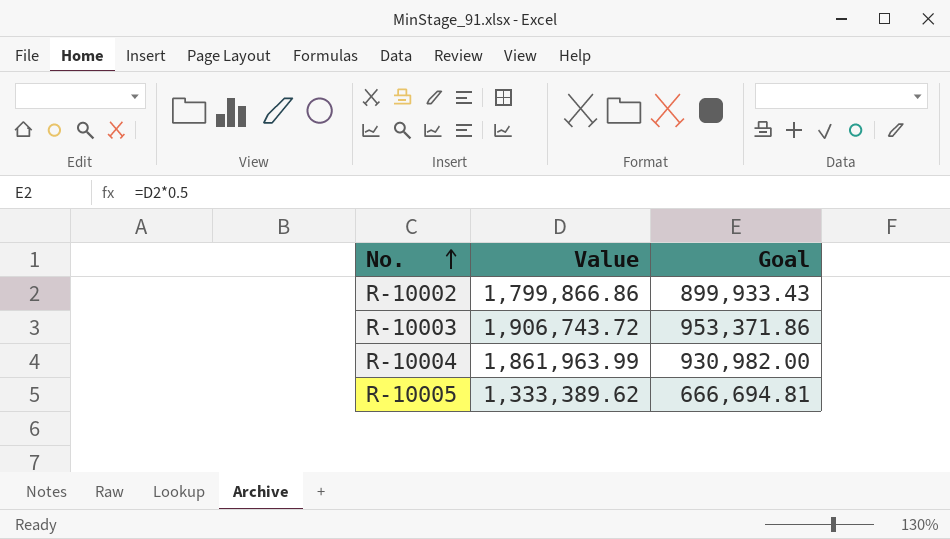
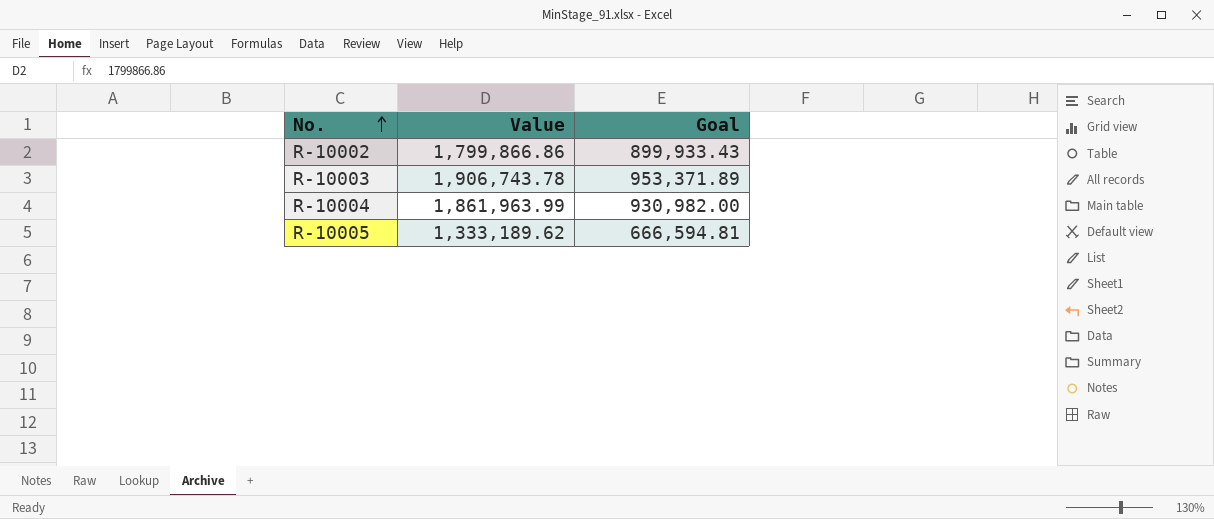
R-10003 | Value: 1,906,743.72 -> 1,906,743.78
R-10003 | Goal: 953,371.86 -> 953,371.89
R-10005 | Value: 1,333,389.62 -> 1,333,189.62
R-10005 | Goal: 666,694.81 -> 666,594.81

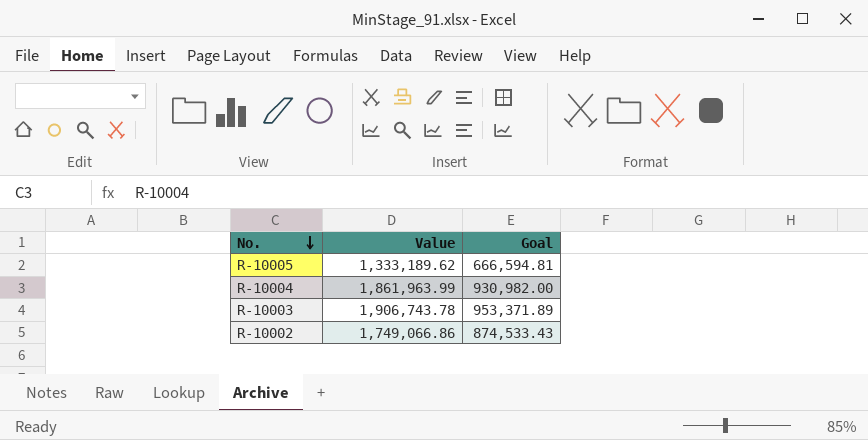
row order: No. ascending -> No. descending
R-10002 | Value: 1,799,866.86 -> 1,749,066.86
R-10002 | Goal: 899,933.43 -> 874,533.43

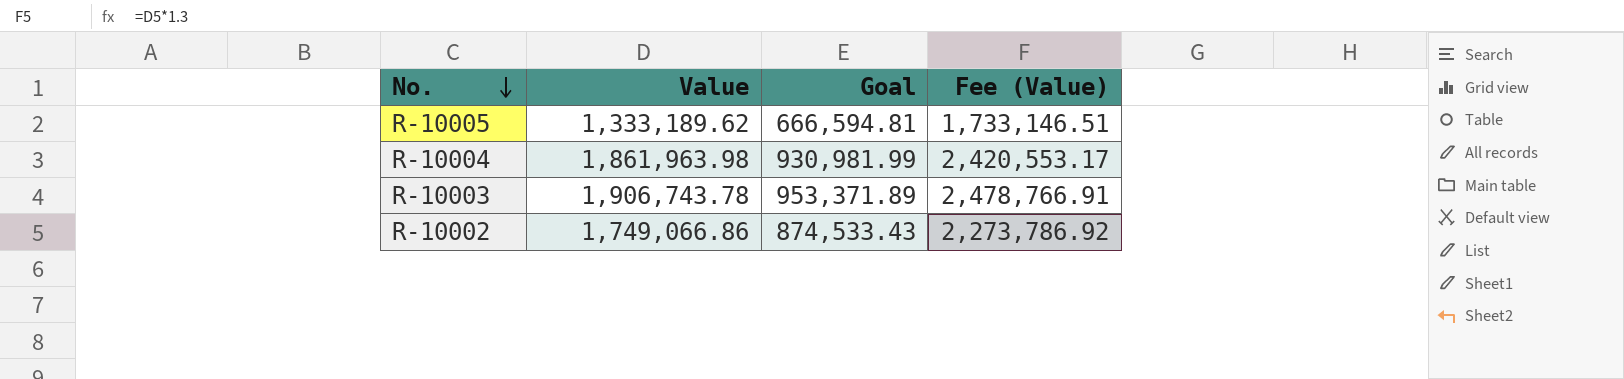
column Fee (Value) | formula: none -> [Value] * 1.3
R-10004 | Value: 1,861,963.99 -> 1,861,963.98
R-10004 | Goal: 930,982.00 -> 930,981.99

